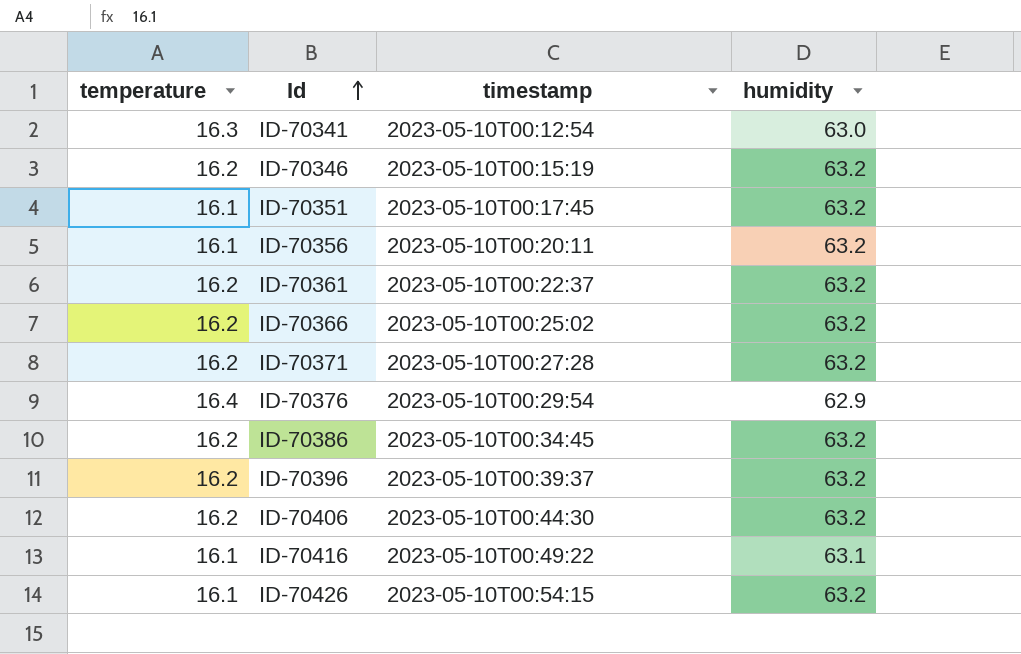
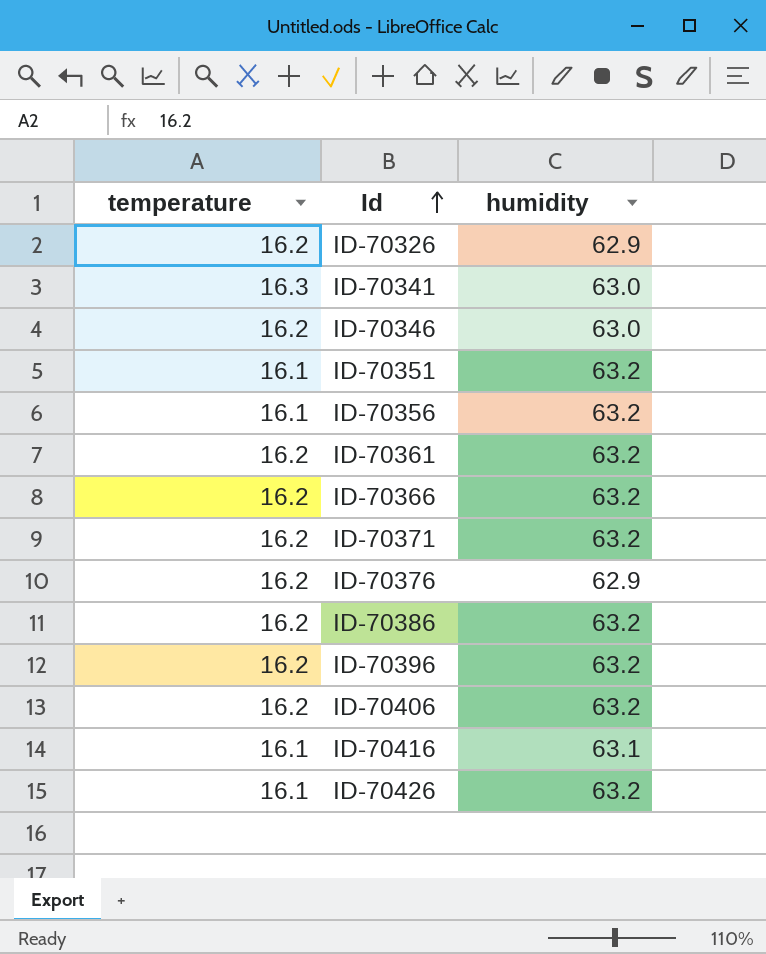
column timestamp | position: 3 -> none
row ID-70326: none -> 16.2 | 62.9
ID-70346 | humidity: 63.2 -> 63.0
ID-70376 | temperature: 16.4 -> 16.2

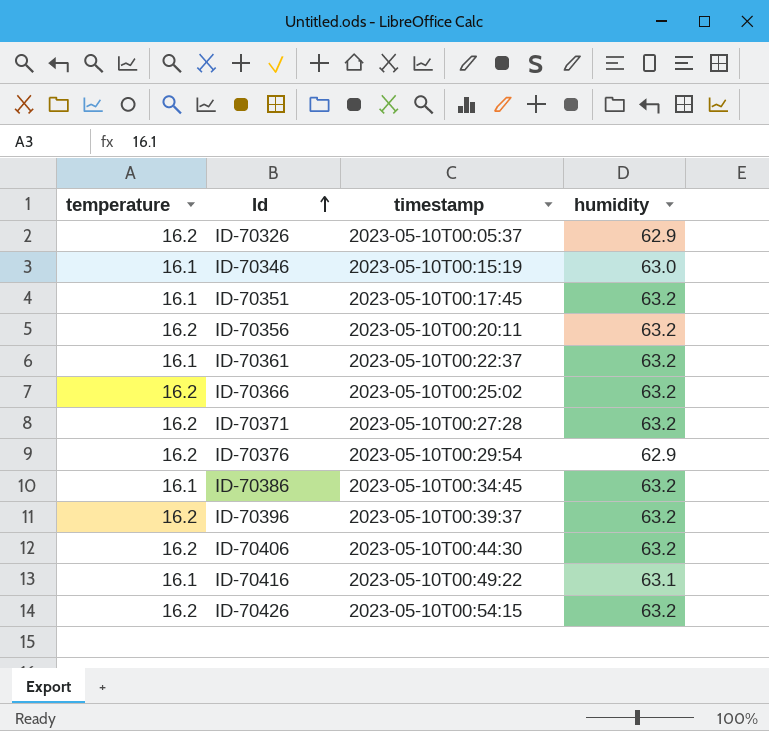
column timestamp | position: none -> 3
row ID-70341: 16.3 | 63.0 -> none
ID-70346 | temperature: 16.2 -> 16.1
ID-70356 | temperature: 16.1 -> 16.2
ID-70361 | temperature: 16.2 -> 16.1
ID-70386 | temperature: 16.2 -> 16.1
ID-70426 | temperature: 16.1 -> 16.2

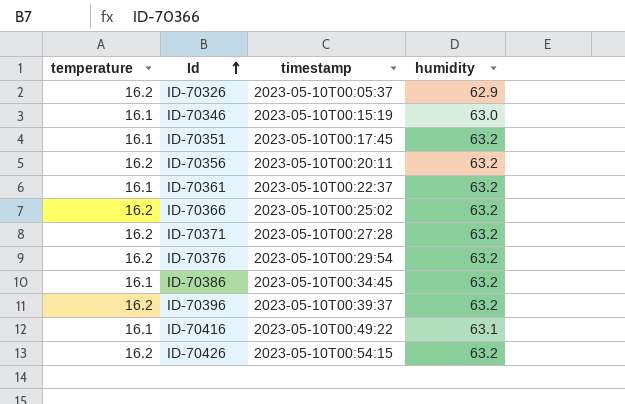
row ID-70406: 16.2 | 2023-05-10T00:44:30 | 63.2 -> none
ID-70376 | humidity: 62.9 -> 63.2

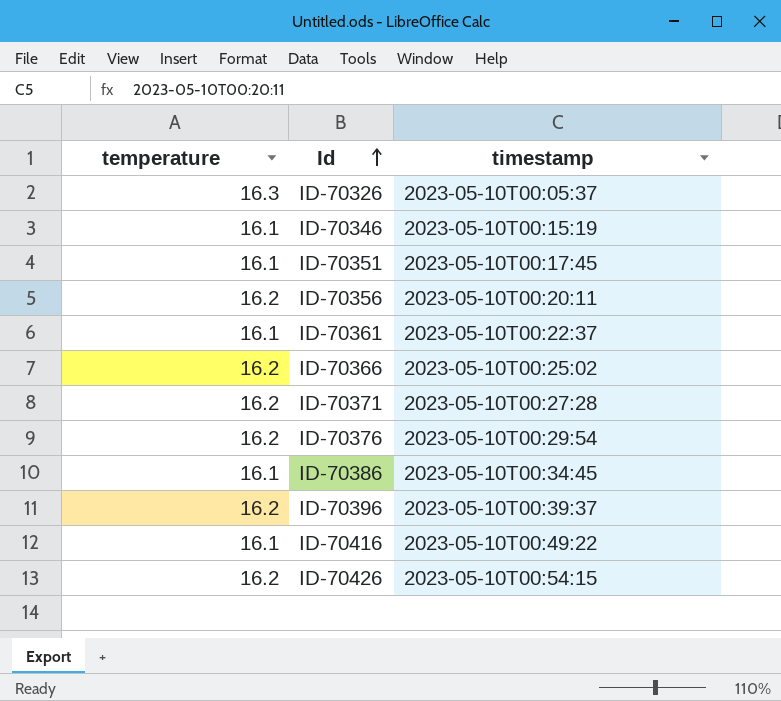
column humidity | position: 4 -> none
ID-70326 | temperature: 16.2 -> 16.3

